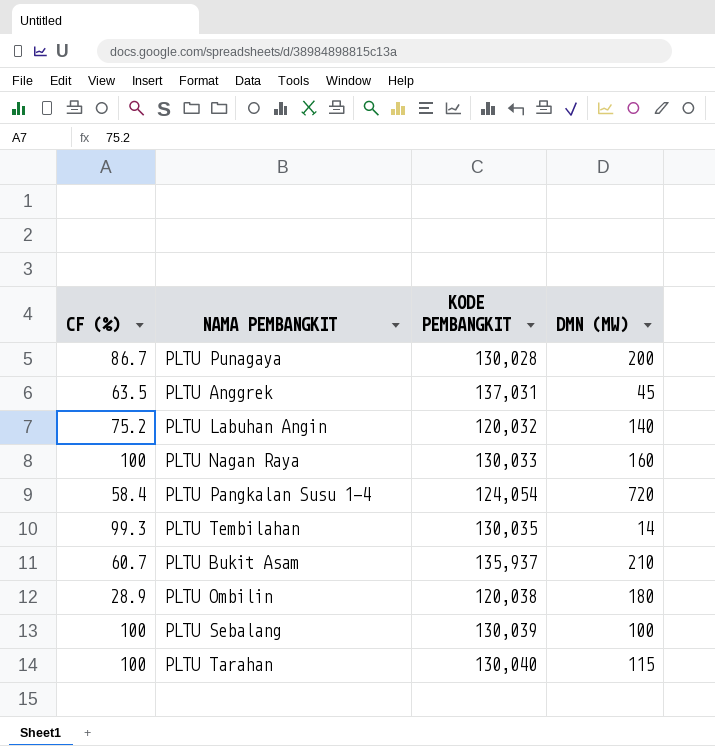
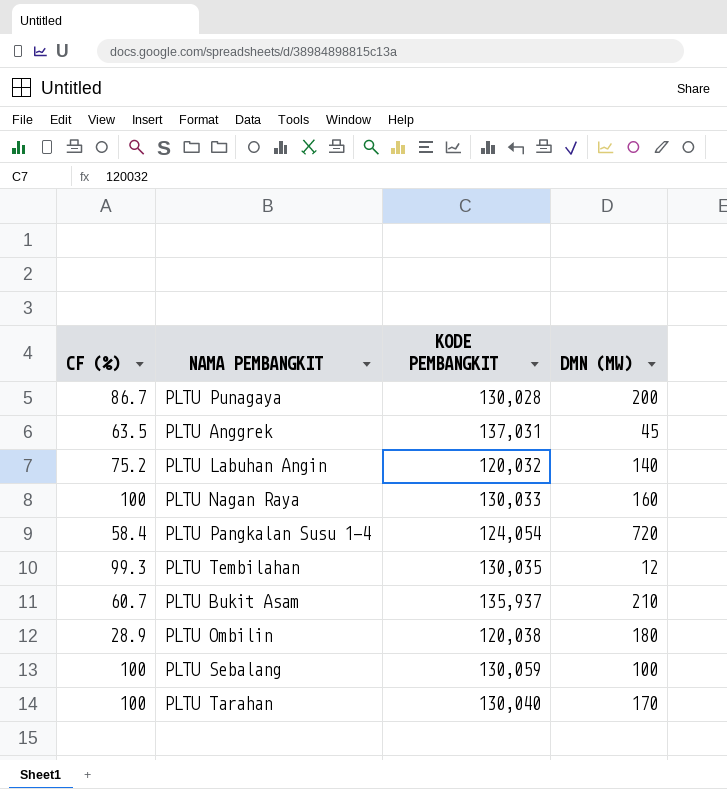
PLTU Tembilahan | DMN (MW): 14 -> 12
PLTU Sebalang | KODE PEMBANGKIT: 130,039 -> 130,059
PLTU Tarahan | DMN (MW): 115 -> 170

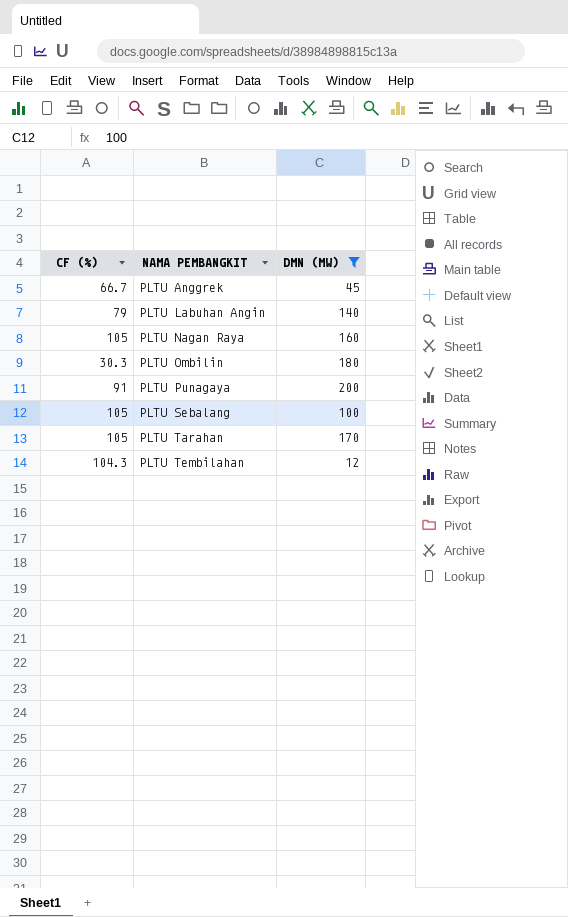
filter: none -> DMN (MW) <= 200
row order: none -> NAMA PEMBANGKIT ascending
column KODE PEMBANGKIT | position: 3 -> none
PLTU Anggrek | CF (%): 63.5 -> 66.7
PLTU Labuhan Angin | CF (%): 75.2 -> 79
PLTU Nagan Raya | CF (%): 100 -> 105
PLTU Ombilin | CF (%): 28.9 -> 30.3
PLTU Punagaya | CF (%): 86.7 -> 91
PLTU Sebalang | CF (%): 100 -> 105
PLTU Tarahan | CF (%): 100 -> 105
PLTU Tembilahan | CF (%): 99.3 -> 104.3

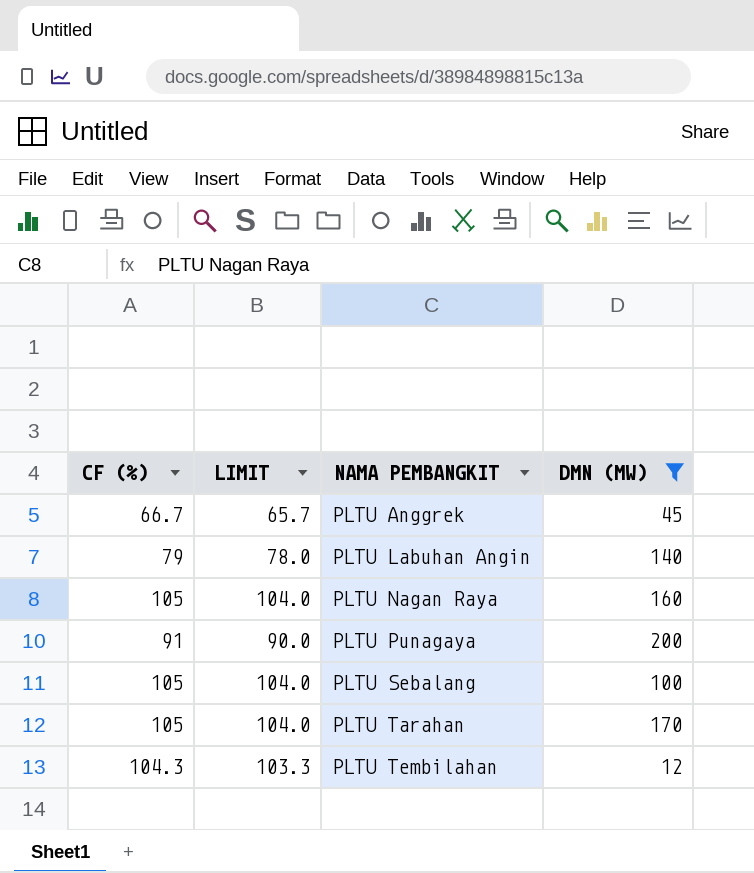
column LIMIT | formula: none -> [CF (%)] - 1
row PLTU Ombilin: 30.3 | 180 -> none

